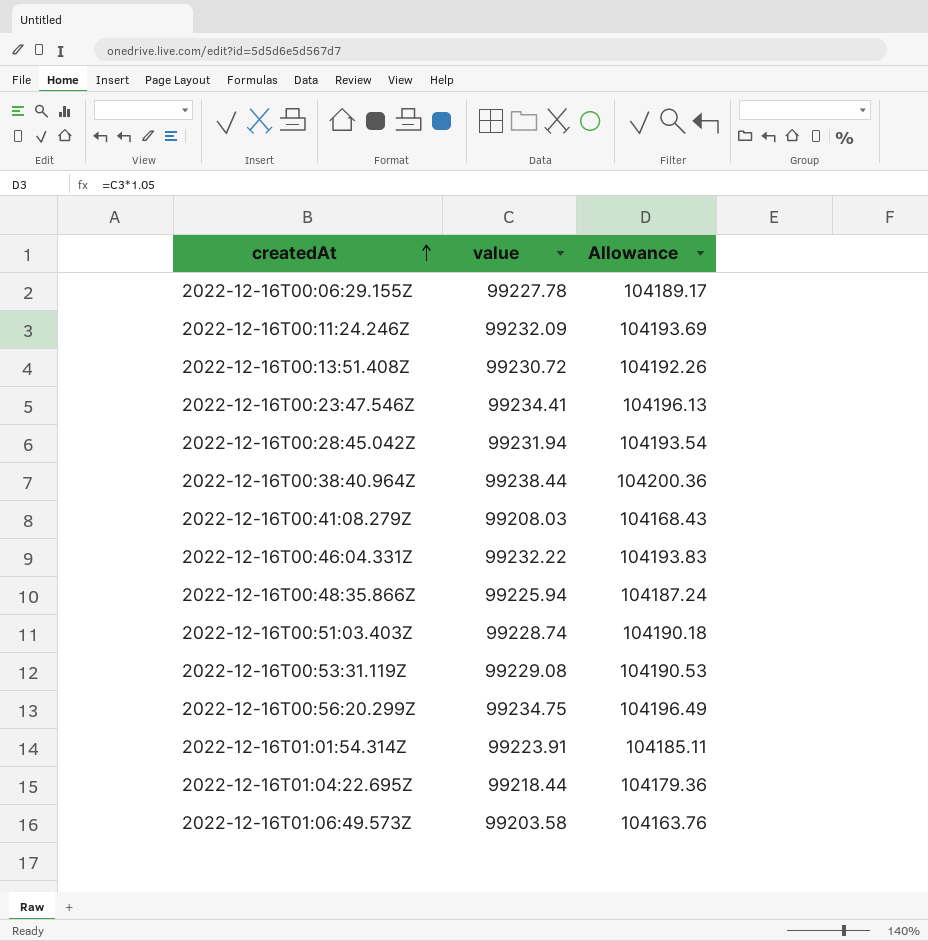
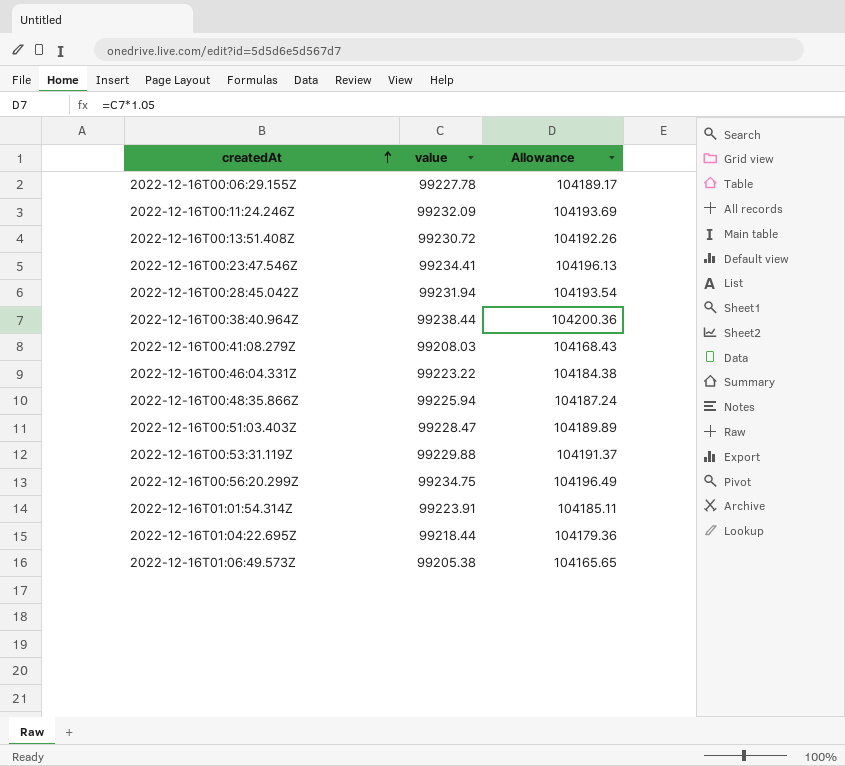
2022-12-16T00:46:04.331Z | value: 99232.22 -> 99223.22
2022-12-16T00:46:04.331Z | Allowance: 104193.83 -> 104184.38
2022-12-16T00:51:03.403Z | value: 99228.74 -> 99228.47
2022-12-16T00:51:03.403Z | Allowance: 104190.18 -> 104189.89
2022-12-16T00:53:31.119Z | value: 99229.08 -> 99229.88
2022-12-16T00:53:31.119Z | Allowance: 104190.53 -> 104191.37
2022-12-16T01:06:49.573Z | value: 99203.58 -> 99205.38
2022-12-16T01:06:49.573Z | Allowance: 104163.76 -> 104165.65

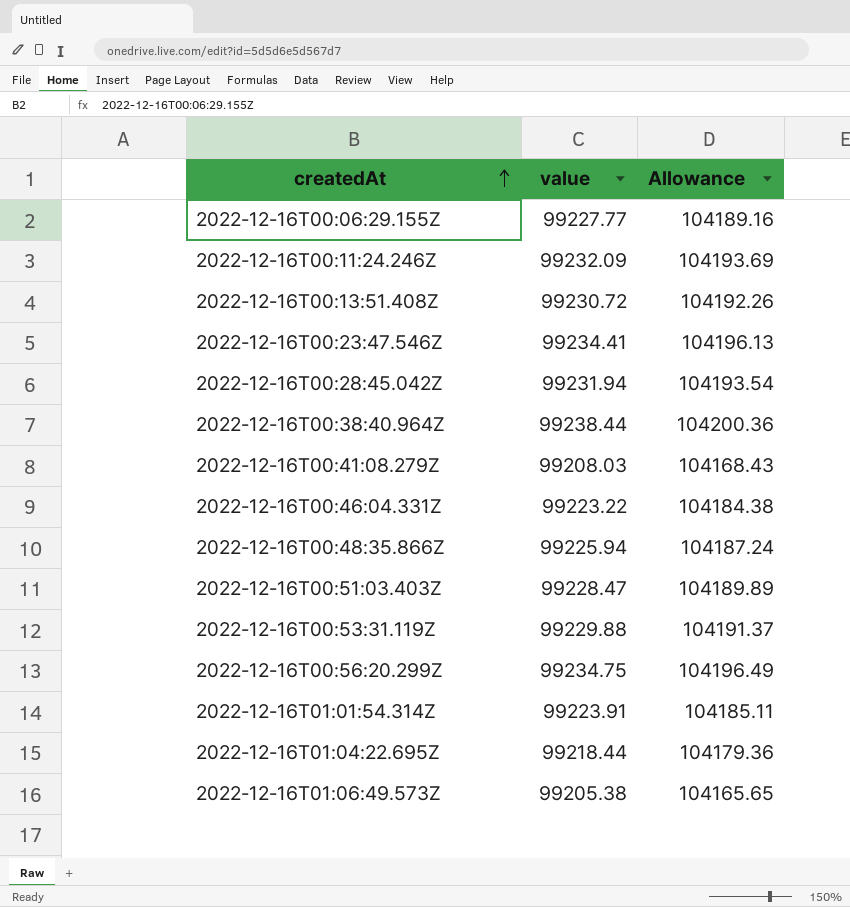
2022-12-16T00:06:29.155Z | value: 99227.78 -> 99227.77
2022-12-16T00:06:29.155Z | Allowance: 104189.17 -> 104189.16

